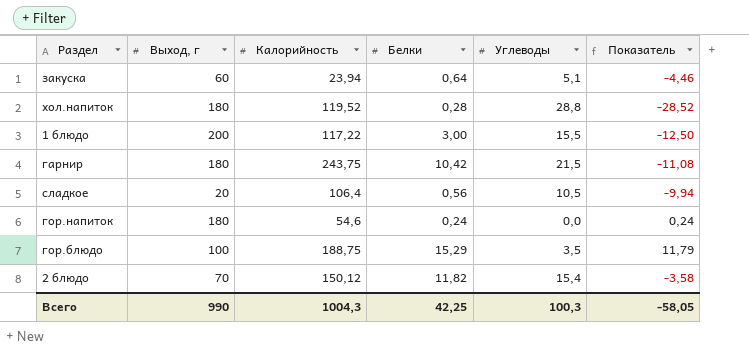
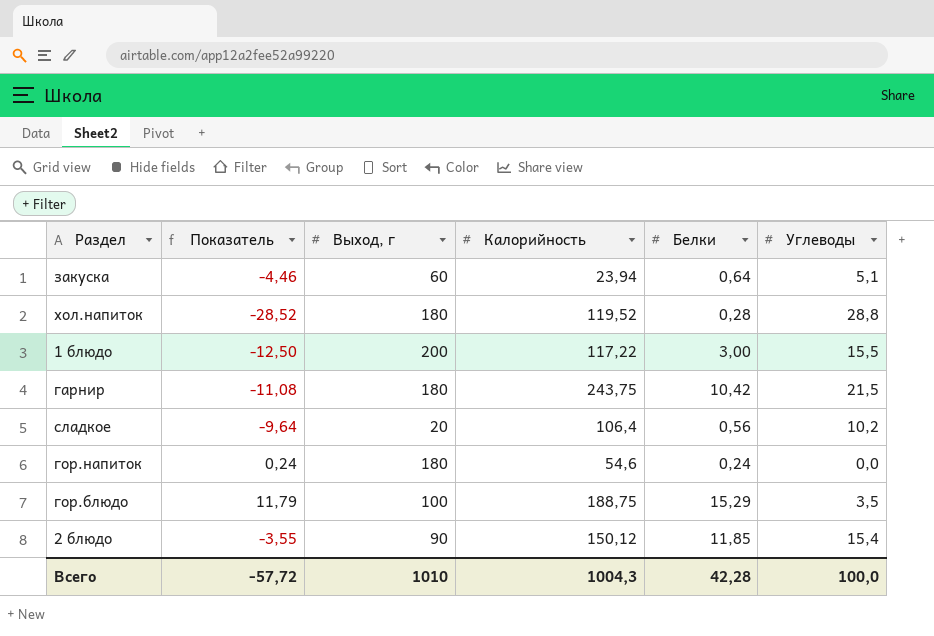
column Показатель | position: 6 -> 2
сладкое | Показатель: -9,94 -> -9,64
сладкое | Углеводы: 10,5 -> 10,2
2 блюдо | Показатель: -3,58 -> -3,55
2 блюдо | Выход, г: 70 -> 90
2 блюдо | Белки: 11,82 -> 11,85
Всего | Показатель: -58,05 -> -57,72
Всего | Выход, г: 990 -> 1010
Всего | Белки: 42,25 -> 42,28
Всего | Углеводы: 100,3 -> 100,0

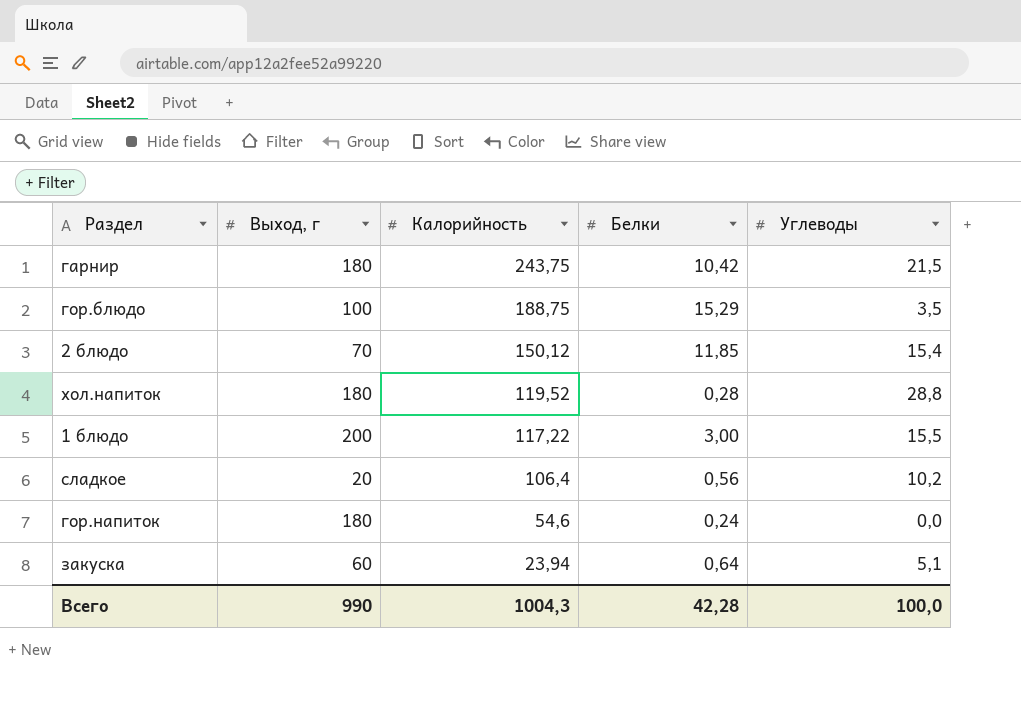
row order: none -> Калорийность descending
column Показатель | formula: [Белки] - [Углеводы] -> none
2 блюдо | Выход, г: 90 -> 70
Всего | Выход, г: 1010 -> 990

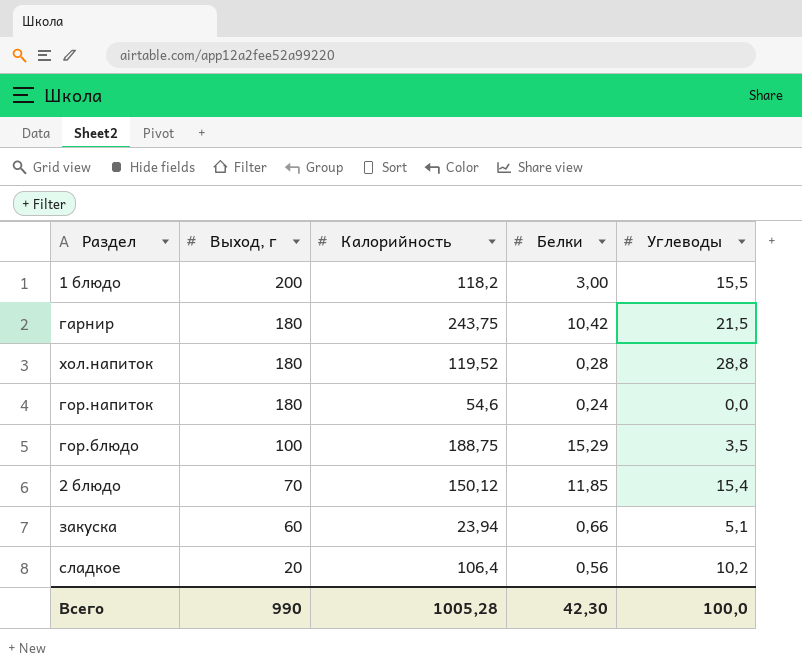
row order: Калорийность descending -> Выход, г descending
1 блюдо | Калорийность: 117,22 -> 118,2
закуска | Белки: 0,64 -> 0,66
Всего | Калорийность: 1004,3 -> 1005,28
Всего | Белки: 42,28 -> 42,30

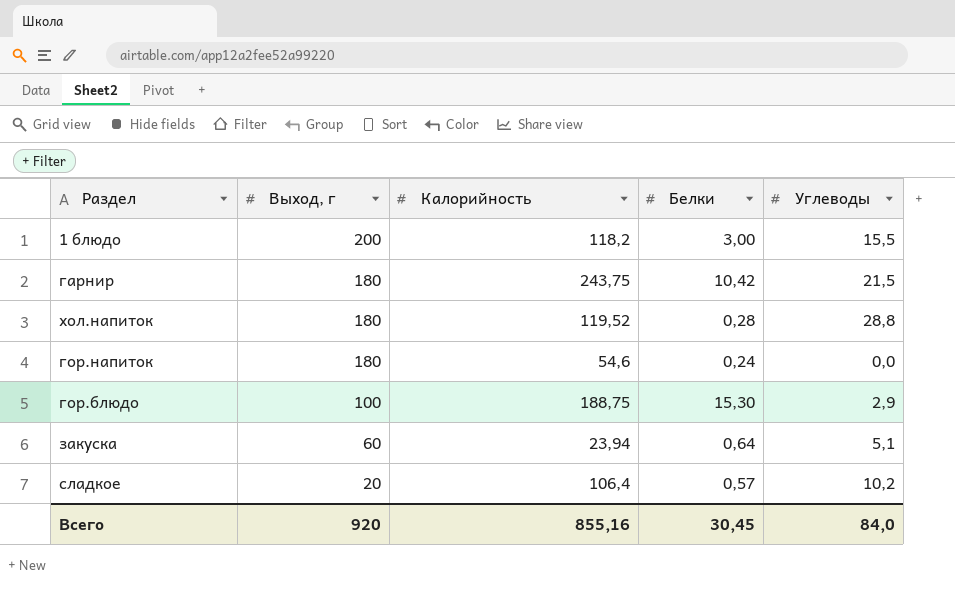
row 2 блюдо: 70 | 150,12 | 11,85 | 15,4 -> none
гор.блюдо | Белки: 15,29 -> 15,30
гор.блюдо | Углеводы: 3,5 -> 2,9
закуска | Белки: 0,66 -> 0,64
сладкое | Белки: 0,56 -> 0,57
Всего | Выход, г: 990 -> 920
Всего | Калорийность: 1005,28 -> 855,16
Всего | Белки: 42,30 -> 30,45
Всего | Углеводы: 100,0 -> 84,0

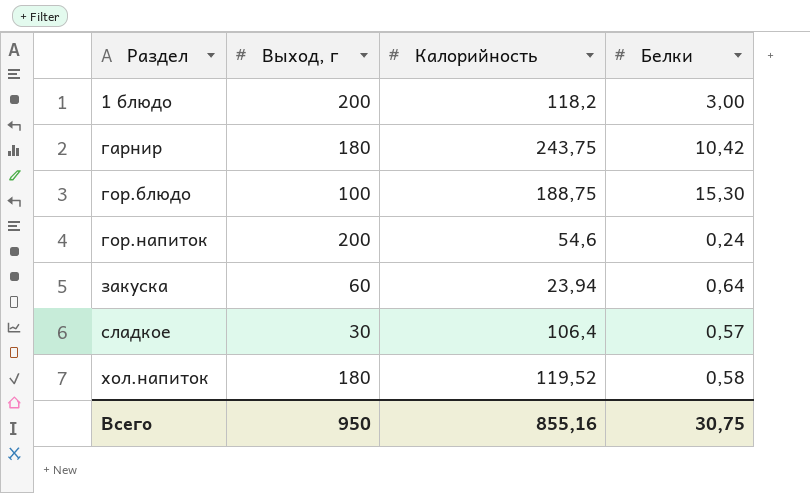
row order: Выход, г descending -> Раздел ascending
column Углеводы | position: 5 -> none
гор.напиток | Выход, г: 180 -> 200
сладкое | Выход, г: 20 -> 30
хол.напиток | Белки: 0,28 -> 0,58
Всего | Выход, г: 920 -> 950
Всего | Белки: 30,45 -> 30,75

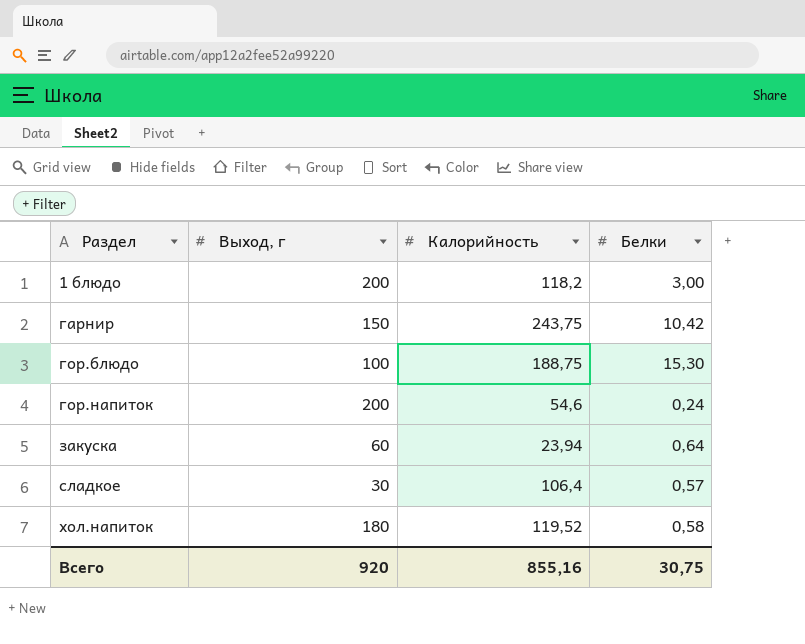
гарнир | Выход, г: 180 -> 150
Всего | Выход, г: 950 -> 920

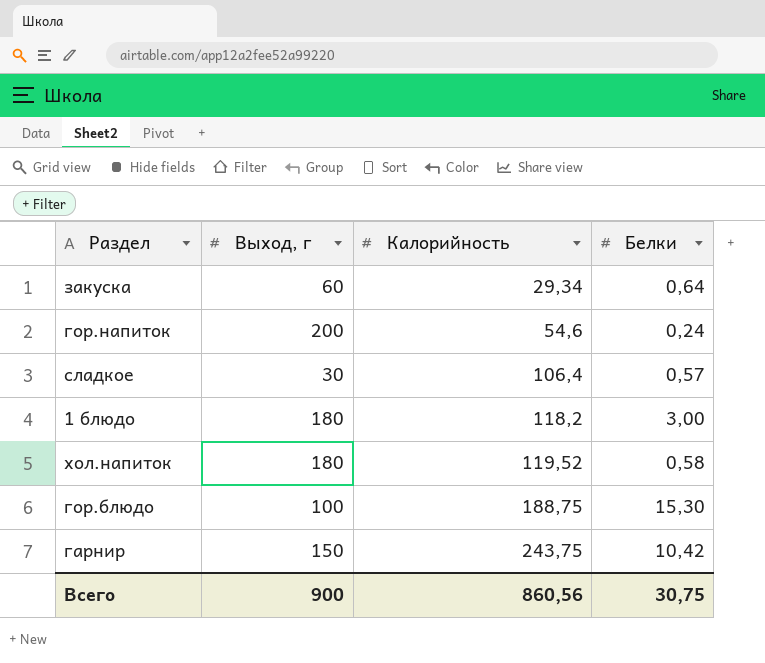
row order: Раздел ascending -> Калорийность ascending
закуска | Калорийность: 23,94 -> 29,34
1 блюдо | Выход, г: 200 -> 180
Всего | Выход, г: 920 -> 900
Всего | Калорийность: 855,16 -> 860,56

